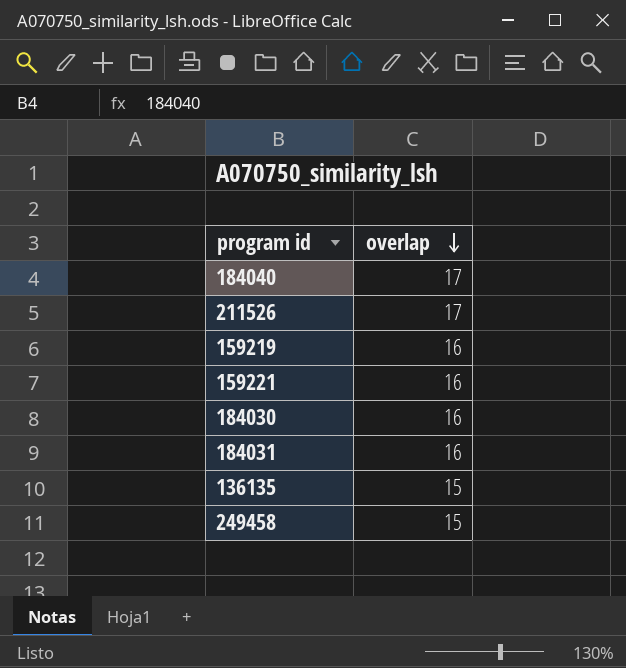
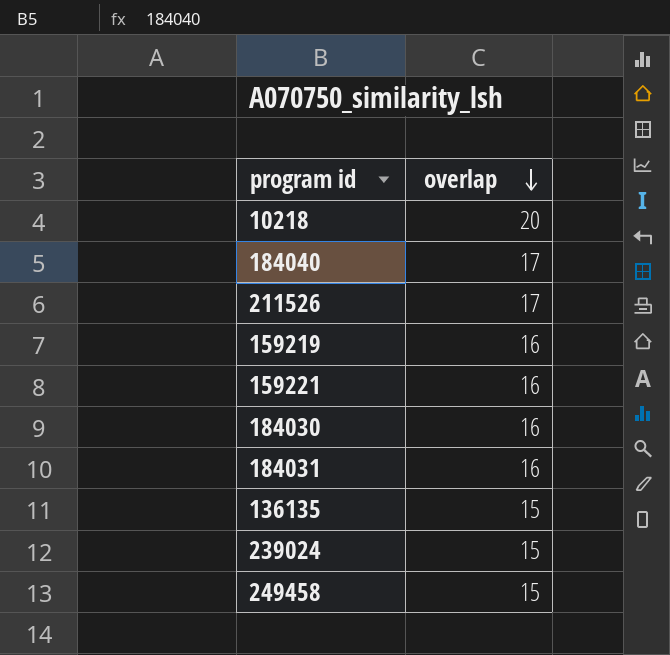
row 10218: none -> 20
row 239024: none -> 15

